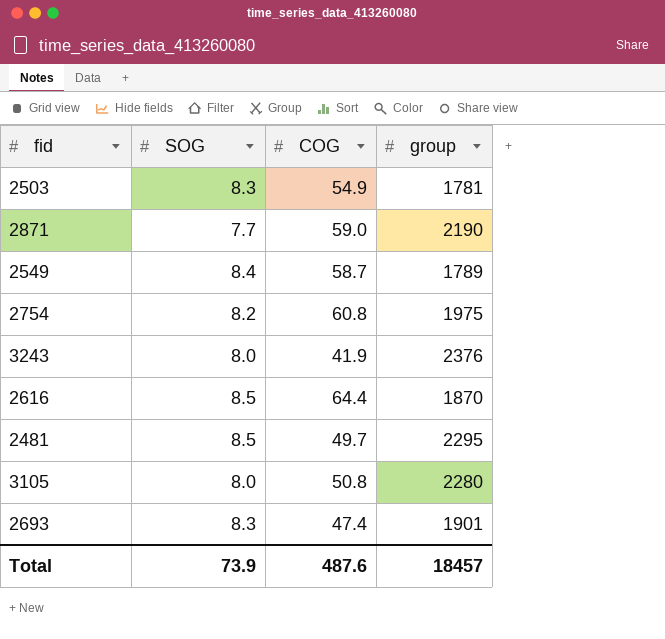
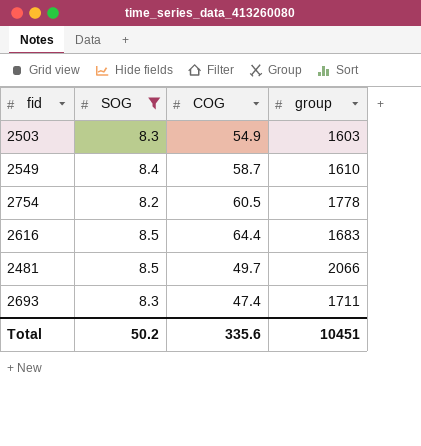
filter: none -> SOG >= 8.2
2503 | group: 1781 -> 1603
2549 | group: 1789 -> 1610
2754 | COG: 60.8 -> 60.5
2754 | group: 1975 -> 1778
2616 | group: 1870 -> 1683
2481 | group: 2295 -> 2066
2693 | group: 1901 -> 1711
Total | SOG: 73.9 -> 50.2
Total | COG: 487.6 -> 335.6
Total | group: 18457 -> 10451

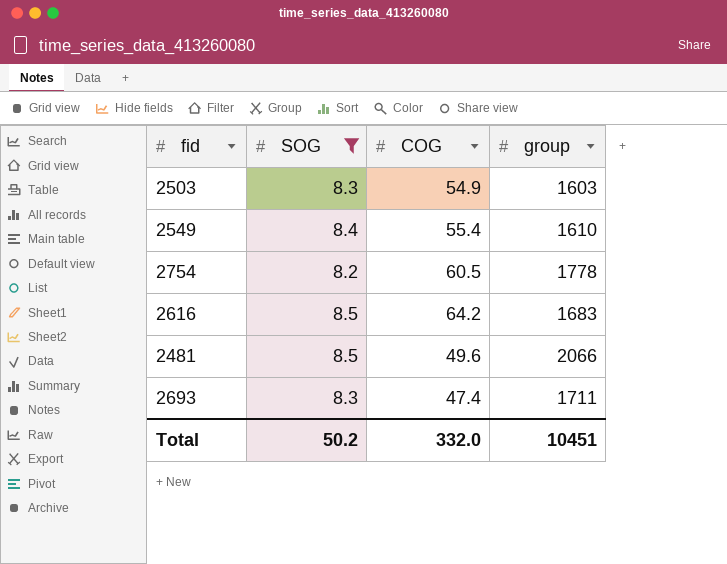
2549 | COG: 58.7 -> 55.4
2616 | COG: 64.4 -> 64.2
2481 | COG: 49.7 -> 49.6
Total | COG: 335.6 -> 332.0

